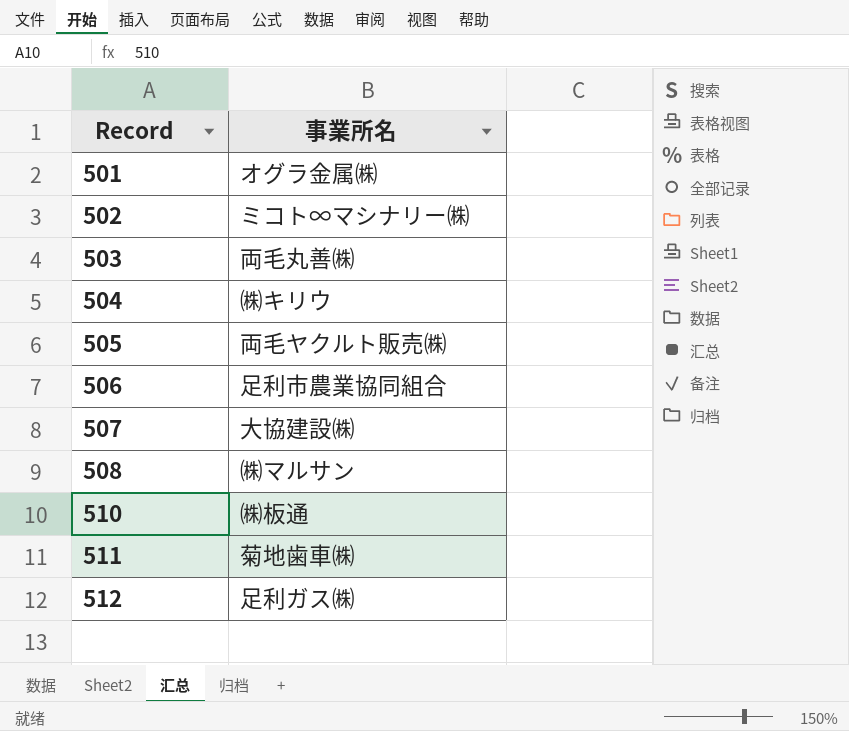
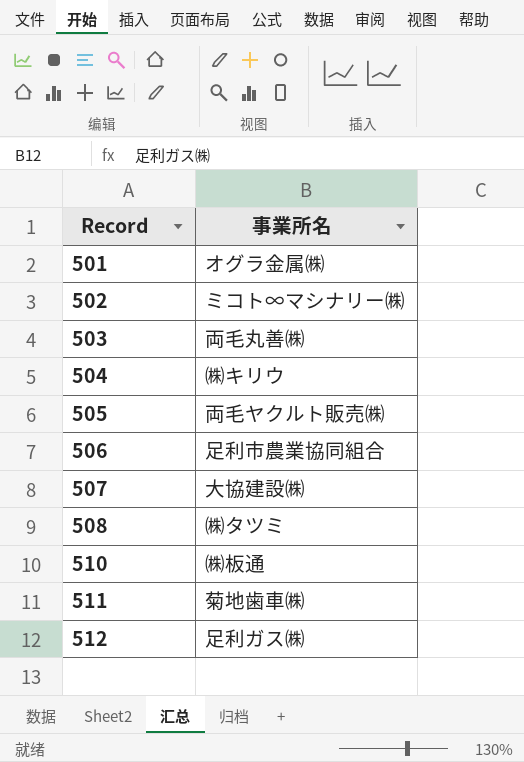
508 | 事業所名: ㈱マルサン -> ㈱タツミ

